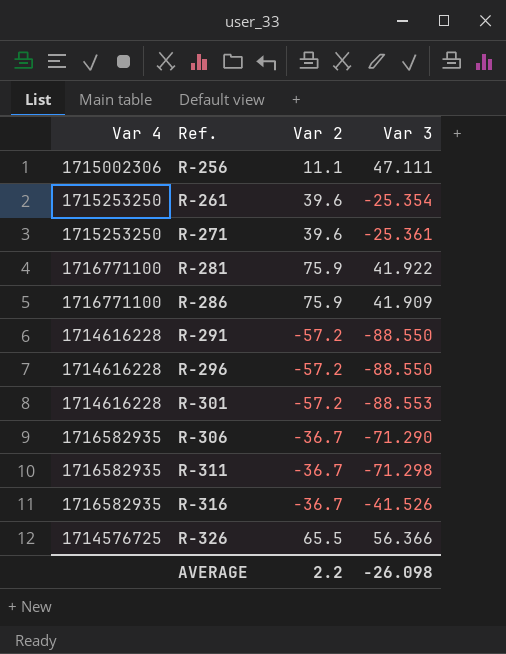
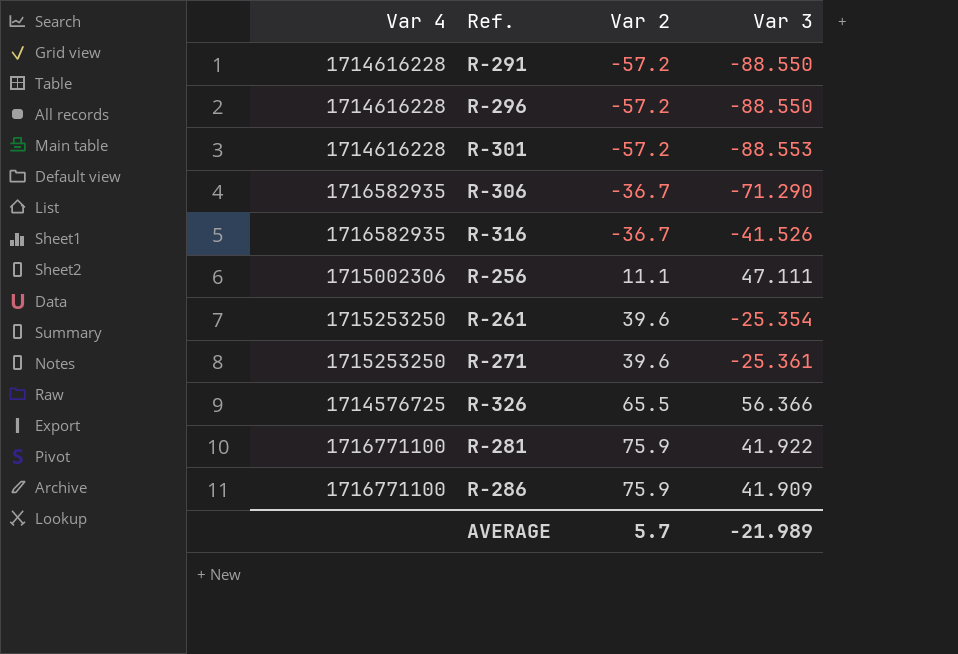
row order: Ref. ascending -> Var 2 ascending
row R-311: 1716582935 | -36.7 | -71.298 -> none
AVERAGE | Var 2: 2.2 -> 5.7
AVERAGE | Var 3: -26.098 -> -21.989

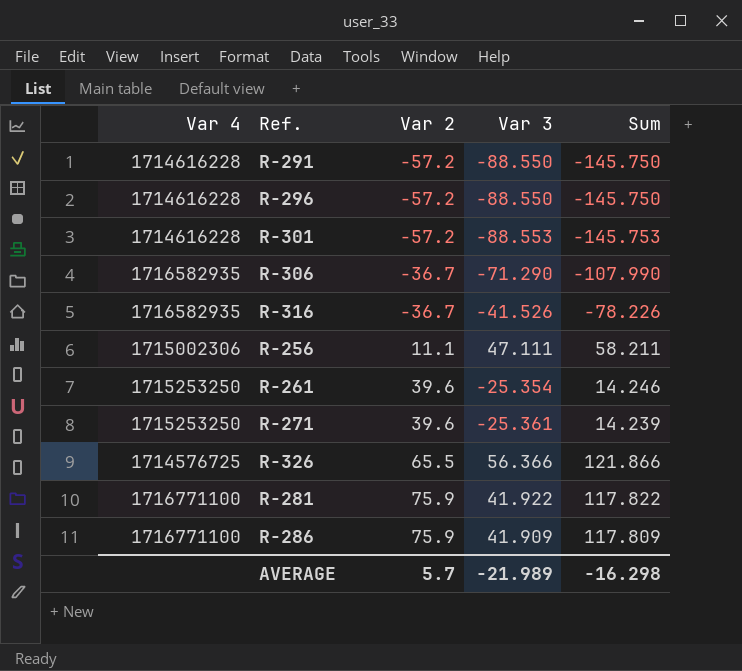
column Sum | formula: none -> [Var 2] + [Var 3]

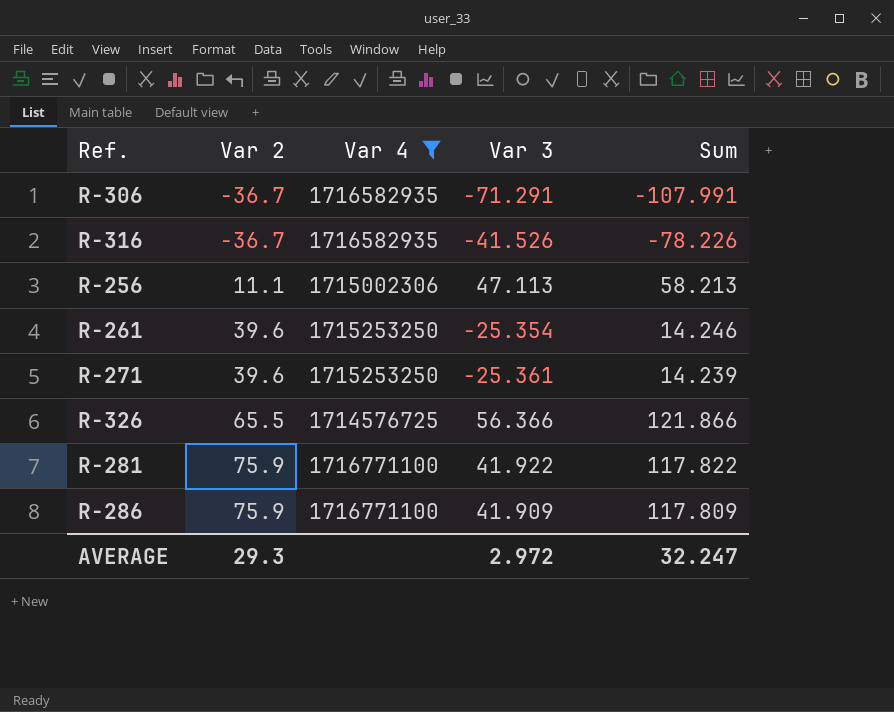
filter: none -> Var 4 != 1714616228
column Var 4 | position: 1 -> 3
R-306 | Var 3: -71.290 -> -71.291
R-306 | Sum: -107.990 -> -107.991
R-256 | Var 3: 47.111 -> 47.113
R-256 | Sum: 58.211 -> 58.213
AVERAGE | Var 2: 5.7 -> 29.3
AVERAGE | Var 3: -21.989 -> 2.972
AVERAGE | Sum: -16.298 -> 32.247

